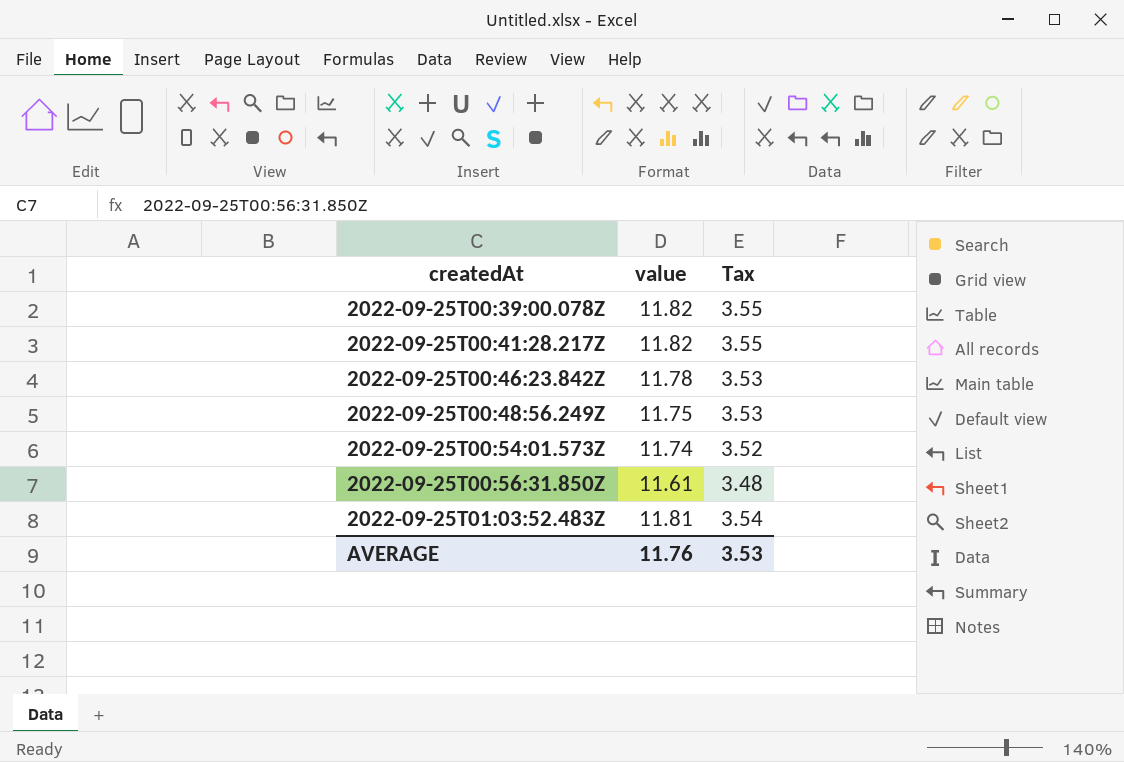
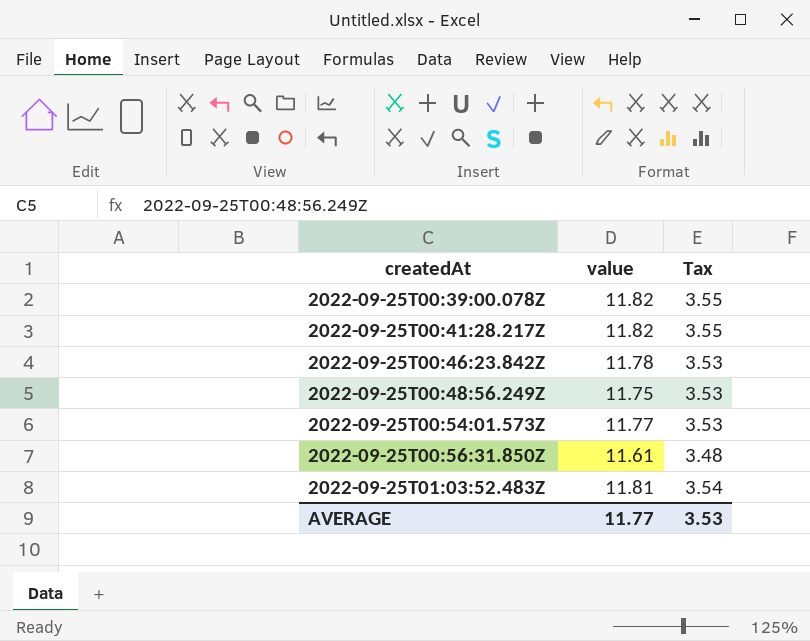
2022-09-25T00:54:01.573Z | value: 11.74 -> 11.77
2022-09-25T00:54:01.573Z | Tax: 3.52 -> 3.53
AVERAGE | value: 11.76 -> 11.77

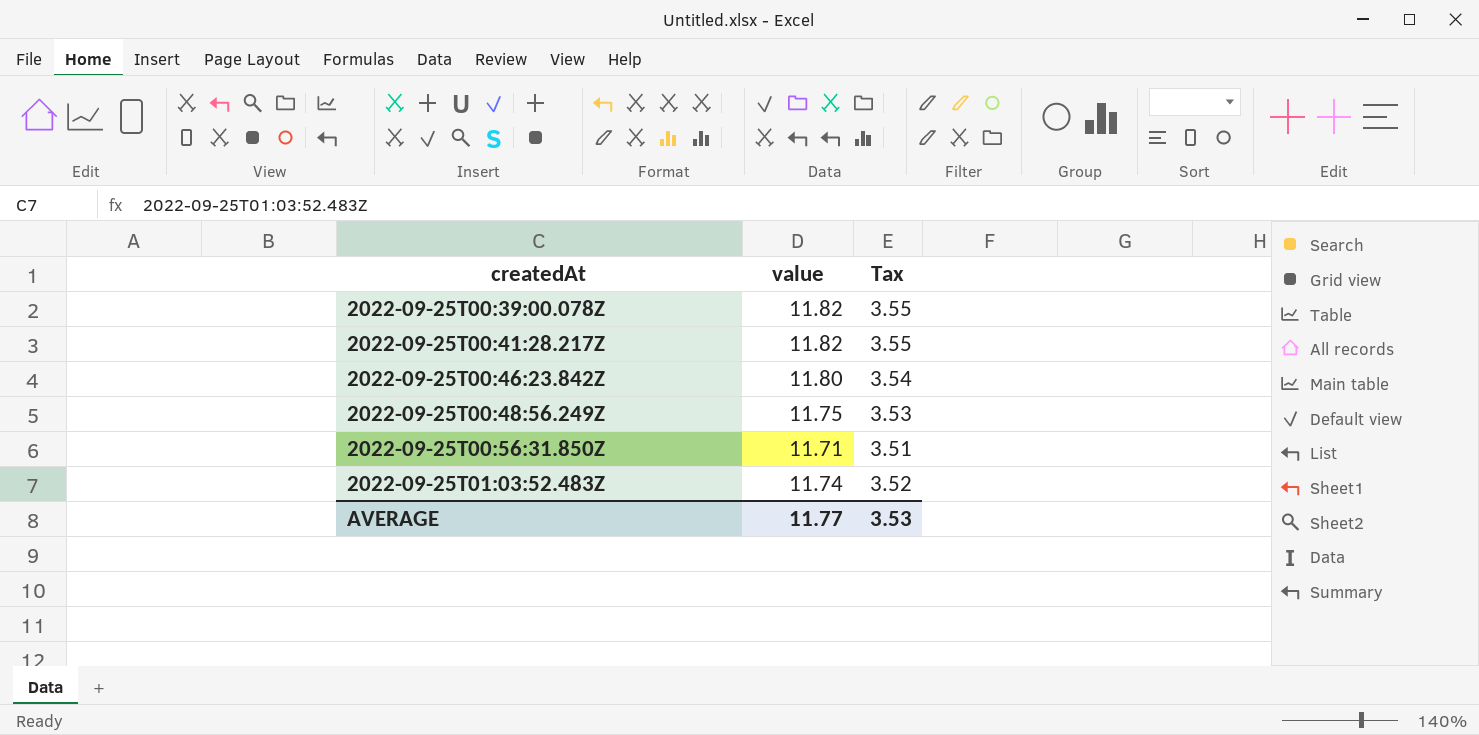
row 2022-09-25T00:54:01.573Z: 11.77 | 3.53 -> none
2022-09-25T00:46:23.842Z | value: 11.78 -> 11.80
2022-09-25T00:46:23.842Z | Tax: 3.53 -> 3.54
2022-09-25T00:56:31.850Z | value: 11.61 -> 11.71
2022-09-25T00:56:31.850Z | Tax: 3.48 -> 3.51
2022-09-25T01:03:52.483Z | value: 11.81 -> 11.74
2022-09-25T01:03:52.483Z | Tax: 3.54 -> 3.52

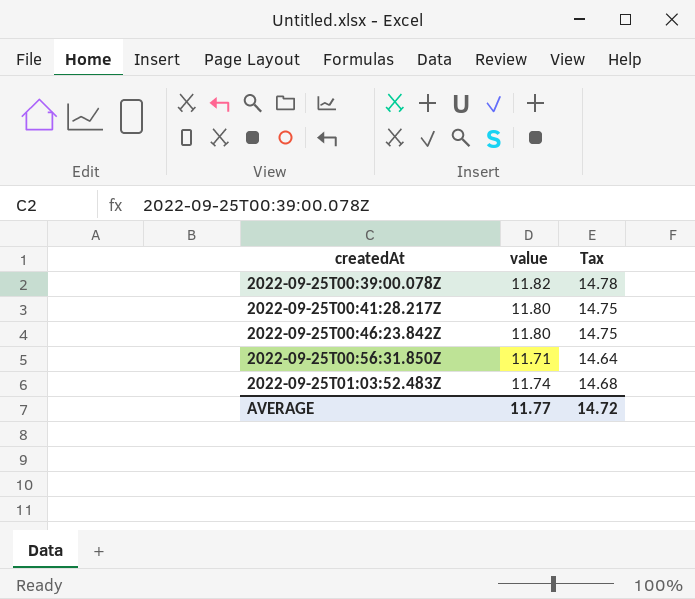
column Tax | formula: [value] * 0.3 -> [value] * 1.25
row 2022-09-25T00:48:56.249Z: 11.75 | 3.53 -> none
2022-09-25T00:41:28.217Z | value: 11.82 -> 11.80
AVERAGE | Tax: 3.53 -> 14.72

